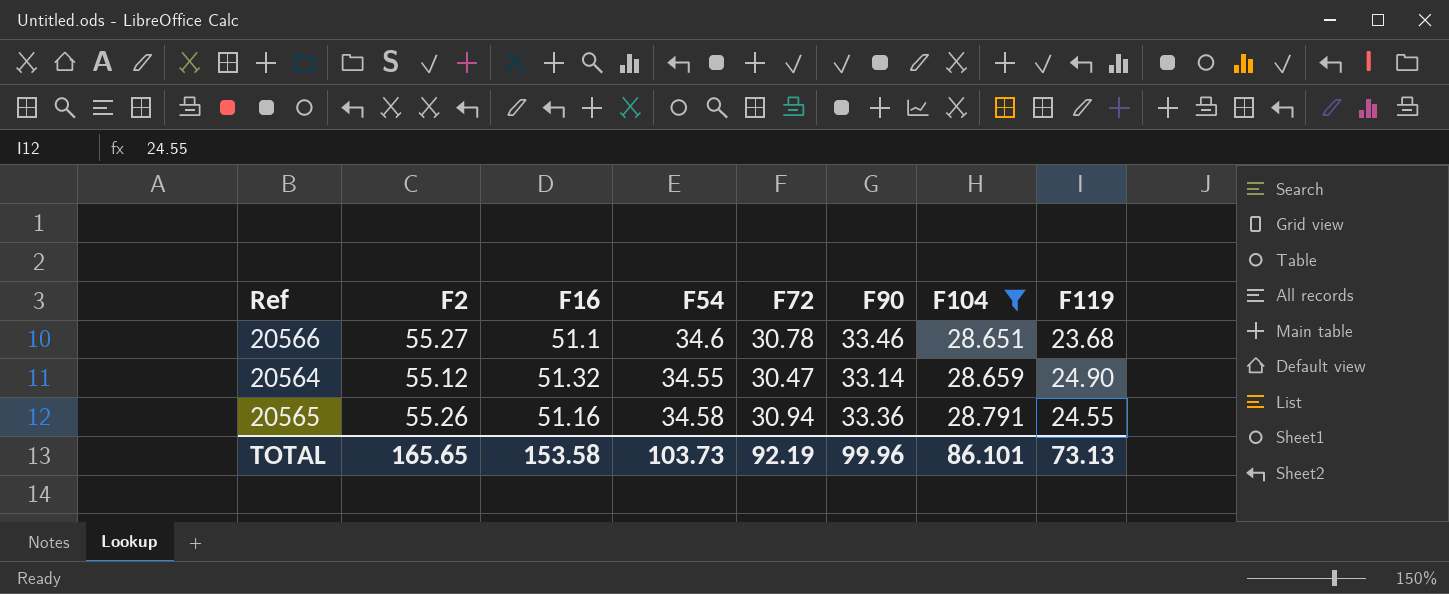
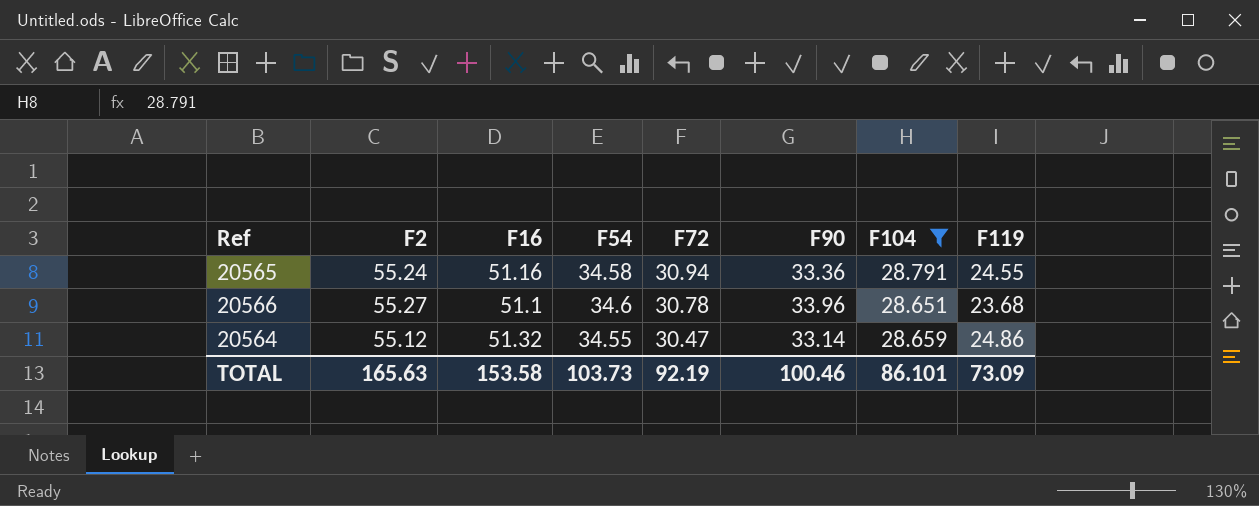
row order: F104 ascending -> F72 descending
20565 | F2: 55.26 -> 55.24
20566 | F90: 33.46 -> 33.96
20564 | F119: 24.90 -> 24.86
TOTAL | F2: 165.65 -> 165.63
TOTAL | F90: 99.96 -> 100.46
TOTAL | F119: 73.13 -> 73.09

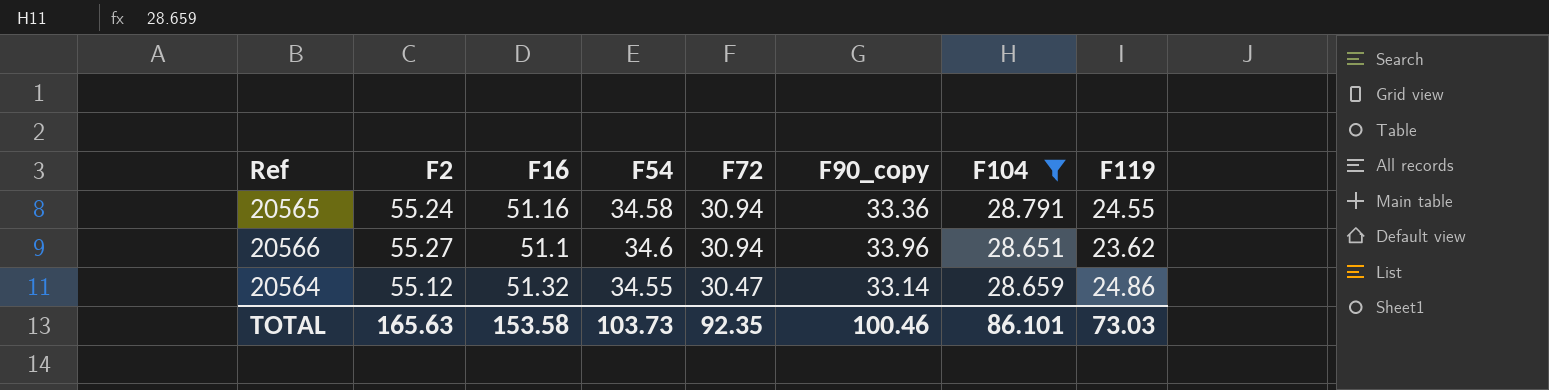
column name: F90 -> F90_copy
20566 | F72: 30.78 -> 30.94
20566 | F119: 23.68 -> 23.62
TOTAL | F72: 92.19 -> 92.35
TOTAL | F119: 73.09 -> 73.03

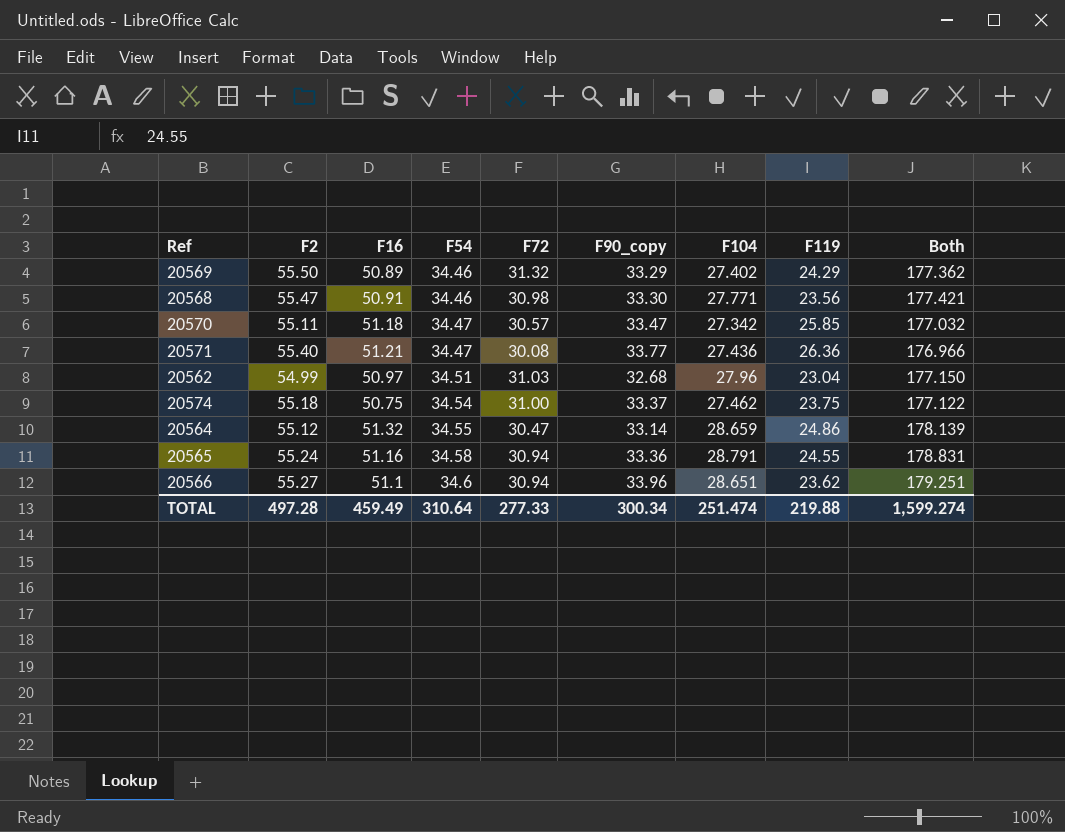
filter: F104 >= 28.651 -> none
row order: F72 descending -> F54 ascending
column Both | formula: none -> [F16] + [F54] + [F72] + [F90_copy] + [F104]
TOTAL | F2: 165.63 -> 497.28
TOTAL | F16: 153.58 -> 459.49
TOTAL | F54: 103.73 -> 310.64
TOTAL | F72: 92.35 -> 277.33
TOTAL | F90_copy: 100.46 -> 300.34
TOTAL | F104: 86.101 -> 251.474
TOTAL | F119: 73.03 -> 219.88

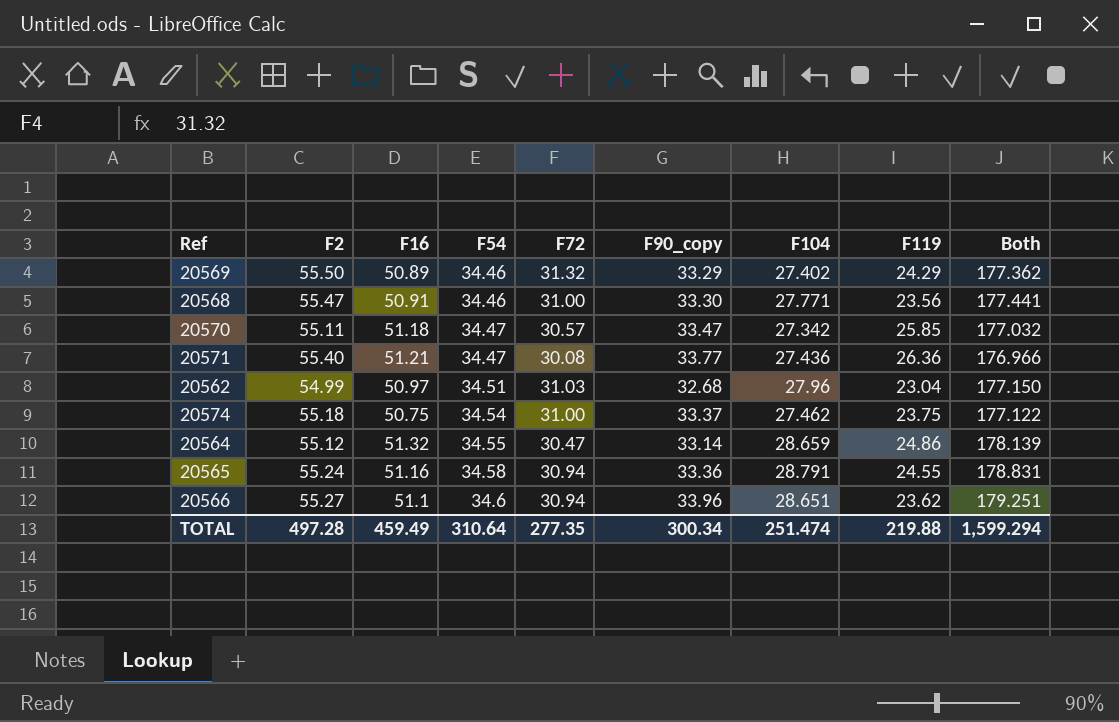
20568 | F72: 30.98 -> 31.00
20568 | Both: 177.421 -> 177.441
TOTAL | F72: 277.33 -> 277.35
TOTAL | Both: 1,599.274 -> 1,599.294

